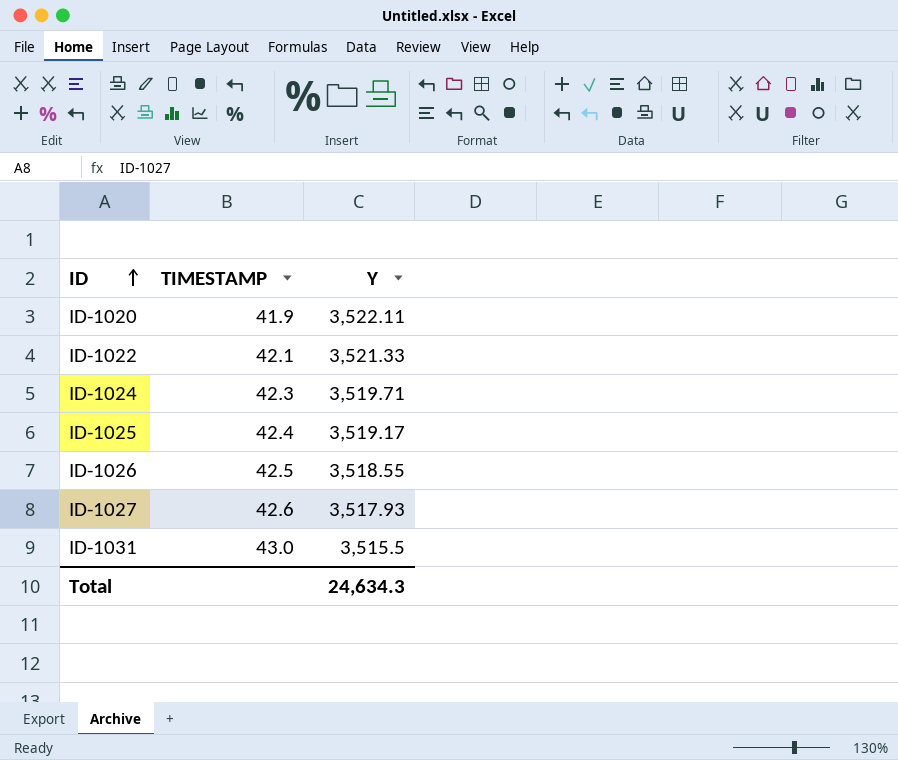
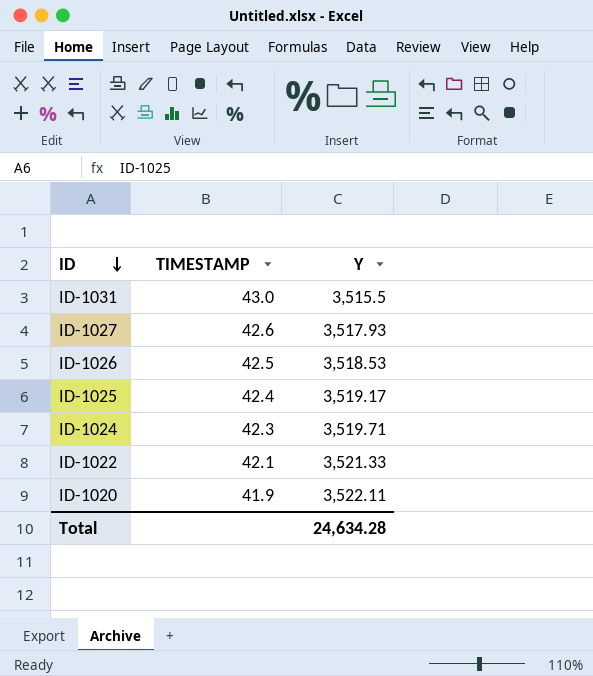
row order: ID ascending -> ID descending
ID-1026 | Y: 3,518.55 -> 3,518.53
Total | Y: 24,634.3 -> 24,634.28

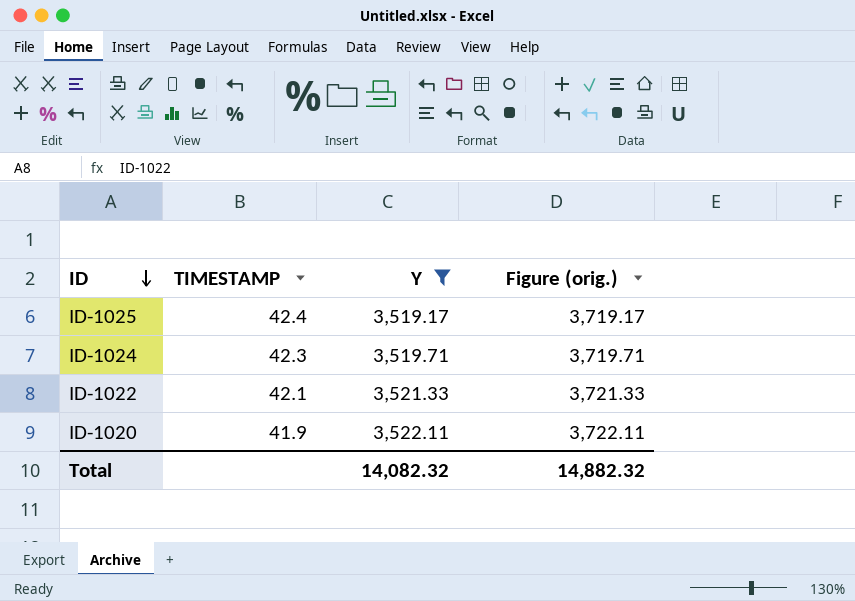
filter: none -> Y >= 3,519.17
column Figure (orig.) | formula: none -> [Y] + 200
Total | Y: 24,634.28 -> 14,082.32

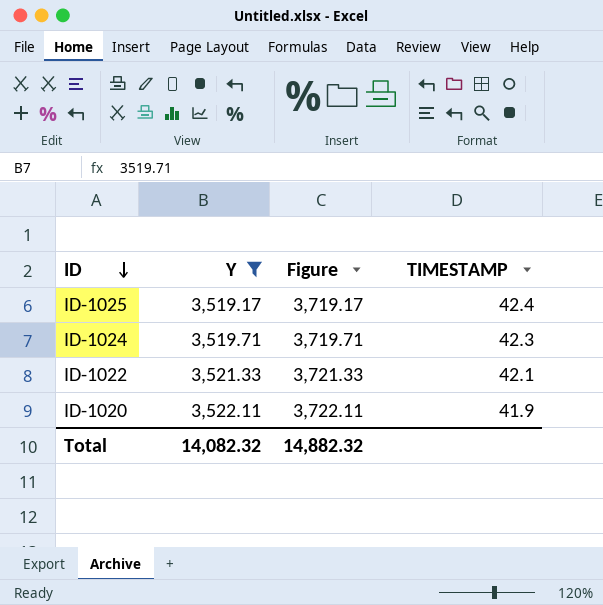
column name: Figure (orig.) -> Figure
column TIMESTAMP | position: 2 -> 4

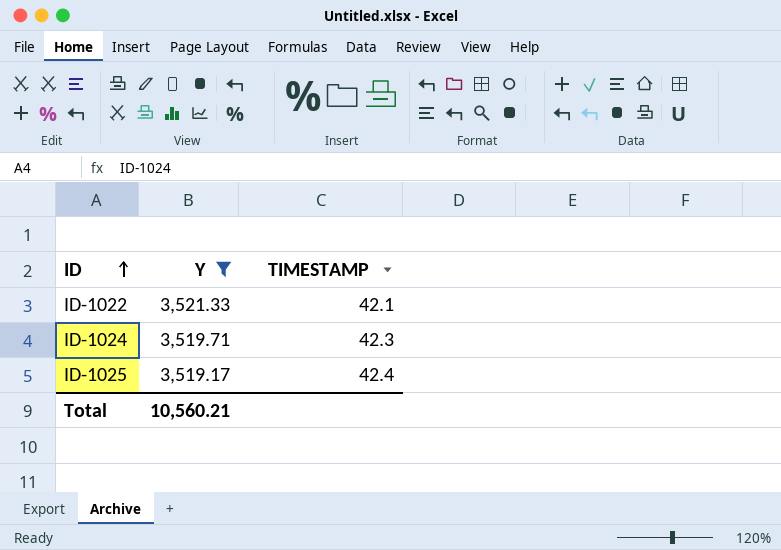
row order: ID descending -> ID ascending
column Figure | formula: [Y] + 200 -> none
row ID-1020: 3,522.11 | 3,722.11 | 41.9 -> none
Total | Y: 14,082.32 -> 10,560.21

